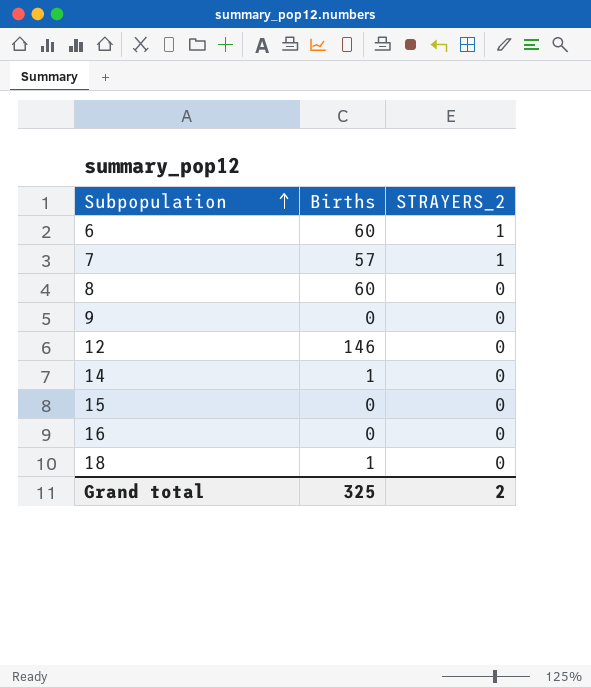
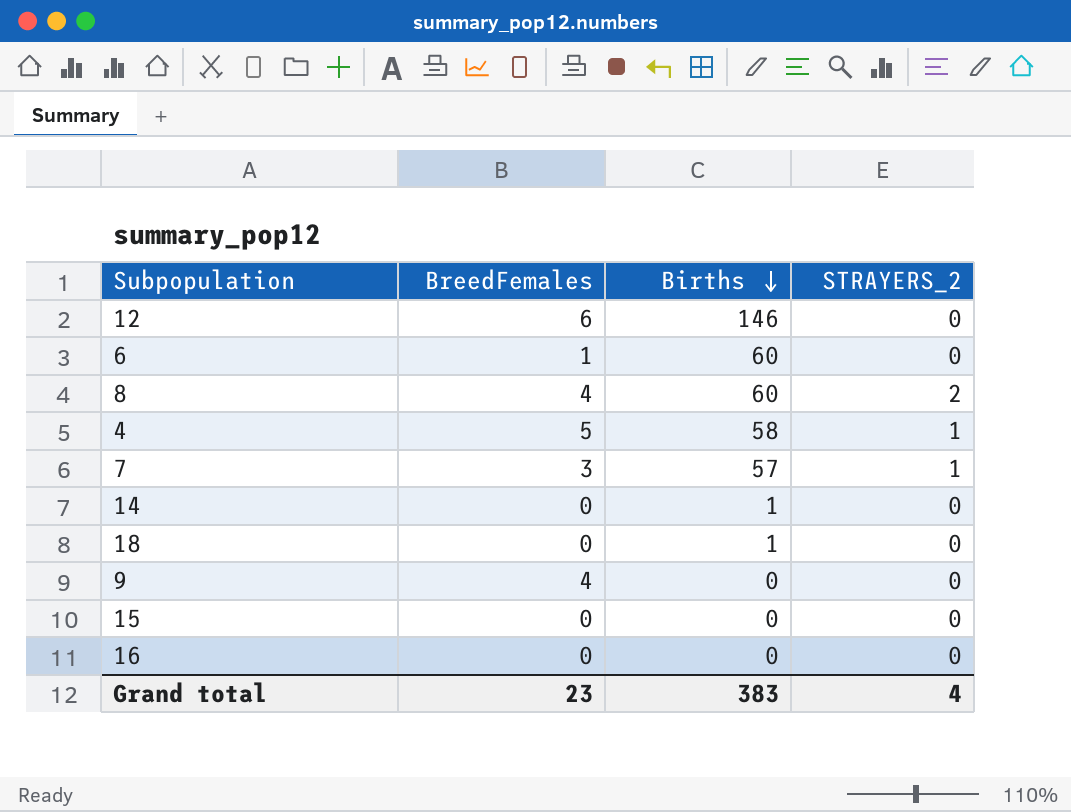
row order: Subpopulation ascending -> Births descending
column BreedFemales | position: none -> 2
6 | STRAYERS_2: 1 -> 0
8 | STRAYERS_2: 0 -> 2
row 4: none -> 5 | 58 | 1
Grand total | Births: 325 -> 383
Grand total | STRAYERS_2: 2 -> 4

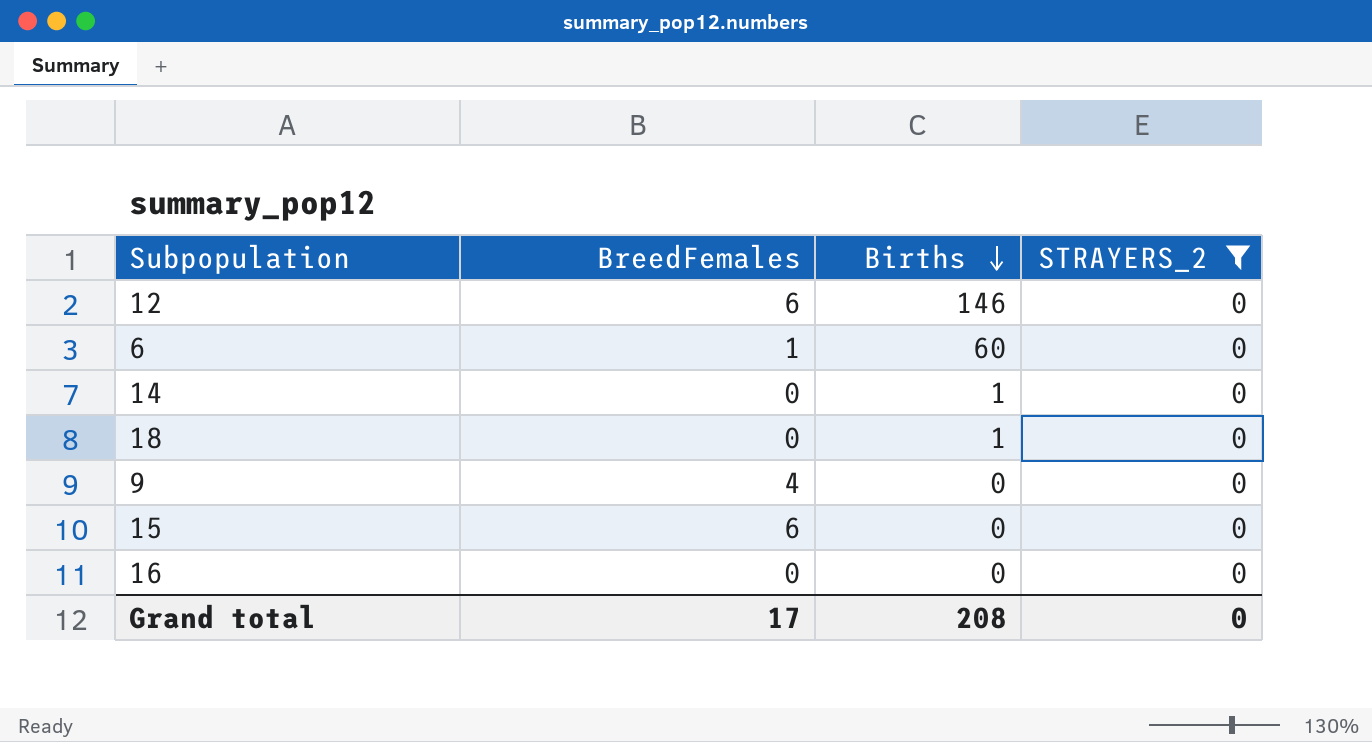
filter: none -> STRAYERS_2 = 0
15 | BreedFemales: 0 -> 6
Grand total | BreedFemales: 23 -> 17
Grand total | Births: 383 -> 208
Grand total | STRAYERS_2: 4 -> 0

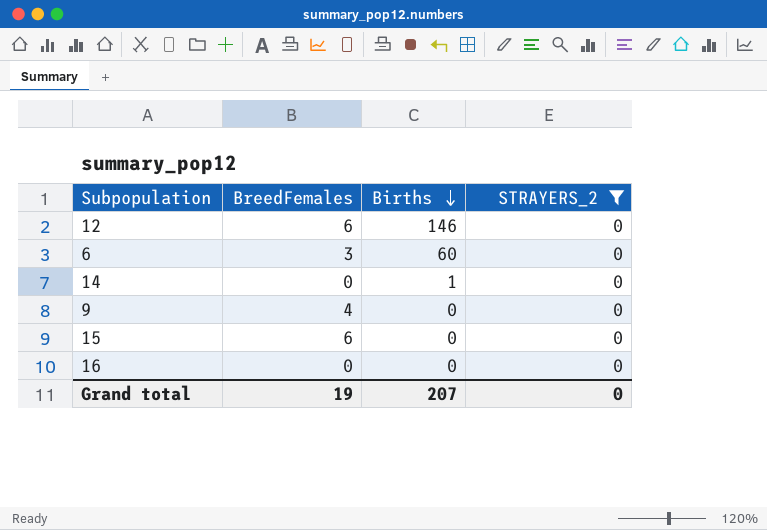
row 18: 0 | 1 | 0 -> none
6 | BreedFemales: 1 -> 3
Grand total | BreedFemales: 17 -> 19
Grand total | Births: 208 -> 207

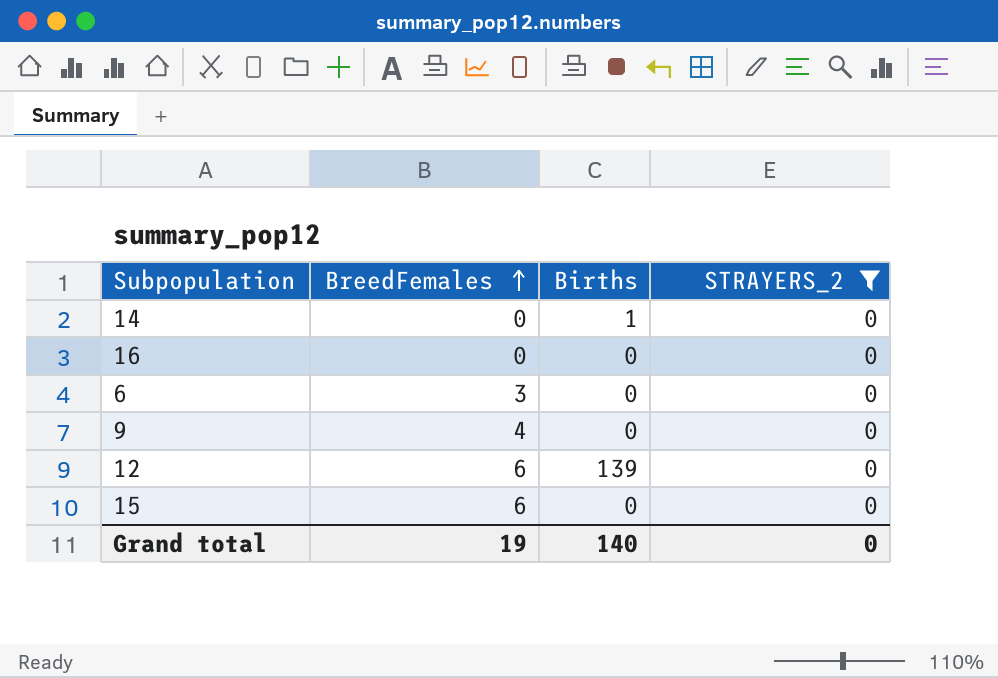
row order: Births descending -> BreedFemales ascending
6 | Births: 60 -> 0
12 | Births: 146 -> 139
Grand total | Births: 207 -> 140

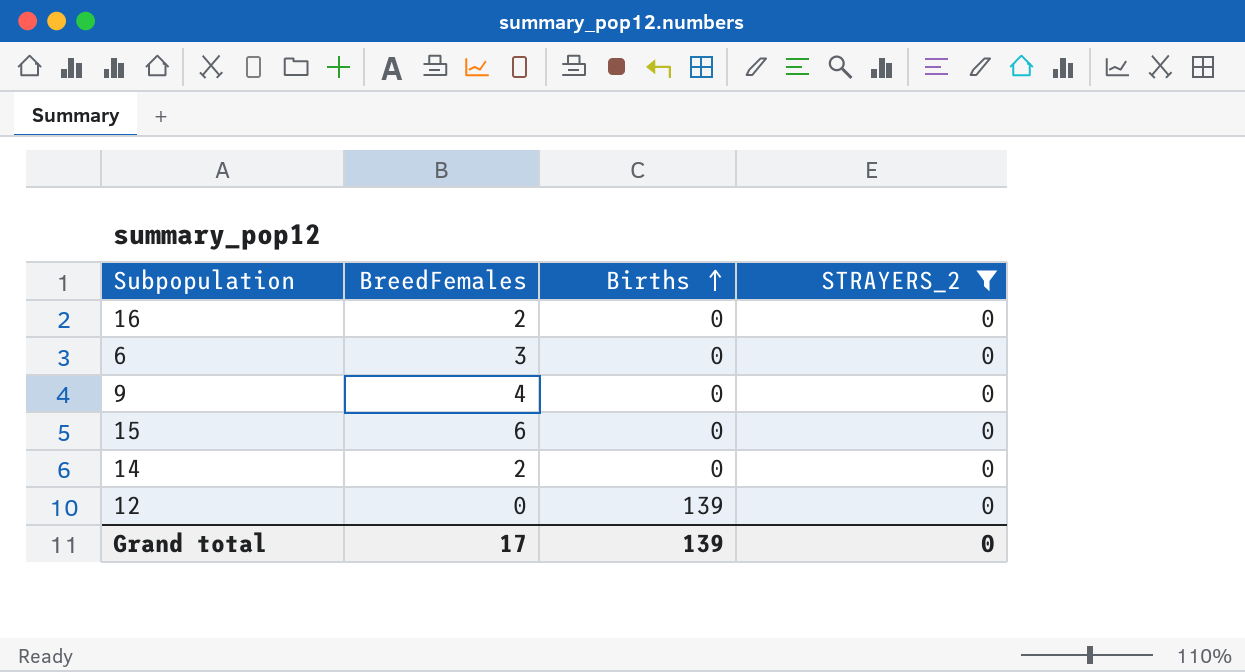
row order: BreedFemales ascending -> Births ascending
16 | BreedFemales: 0 -> 2
14 | BreedFemales: 0 -> 2
14 | Births: 1 -> 0
12 | BreedFemales: 6 -> 0
Grand total | BreedFemales: 19 -> 17
Grand total | Births: 140 -> 139

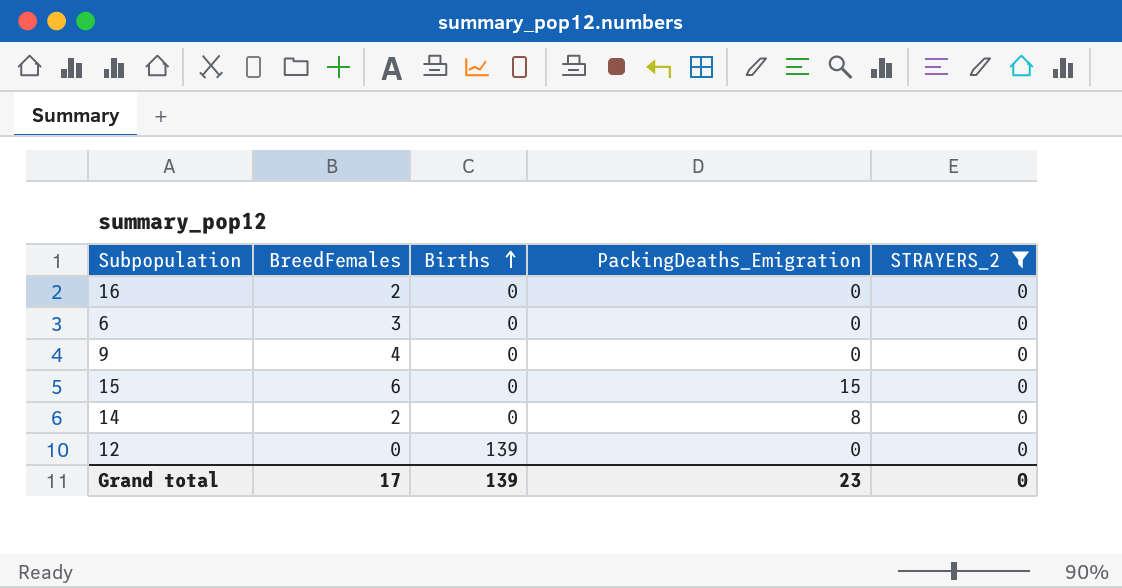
column PackingDeaths_Emigration | position: none -> 4

